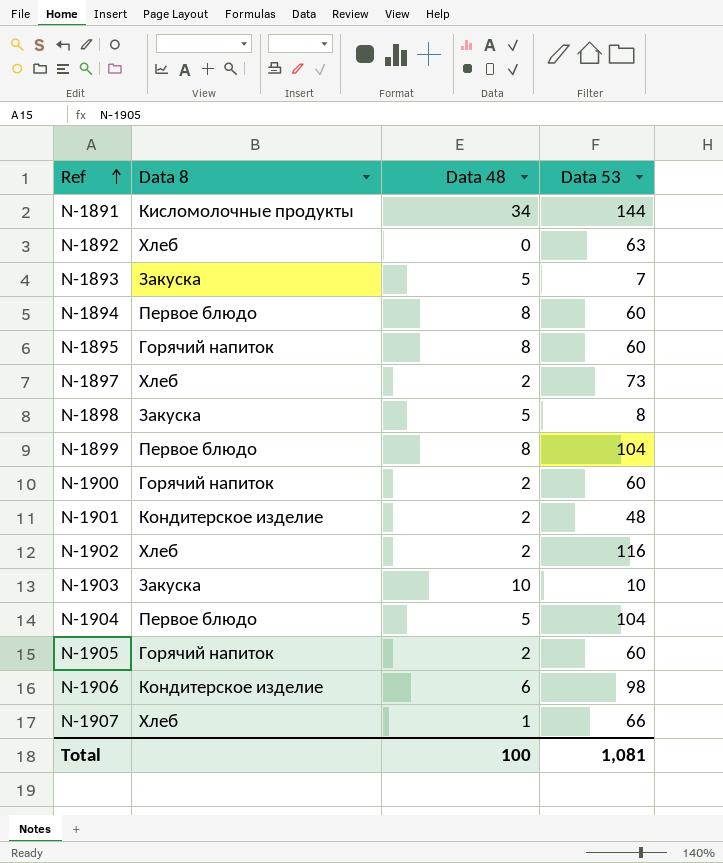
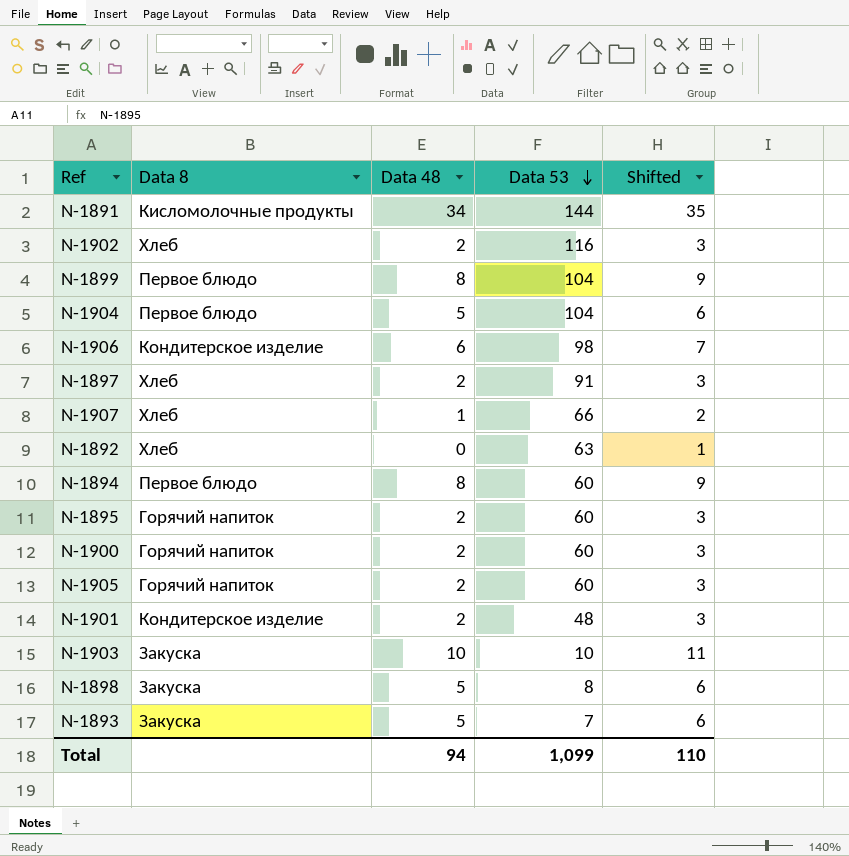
row order: Ref ascending -> Data 53 descending
column Shifted | formula: none -> [Data 48] + 1
N-1897 | Data 53: 73 -> 91
N-1895 | Data 48: 8 -> 2
Total | Data 48: 100 -> 94
Total | Data 53: 1,081 -> 1,099

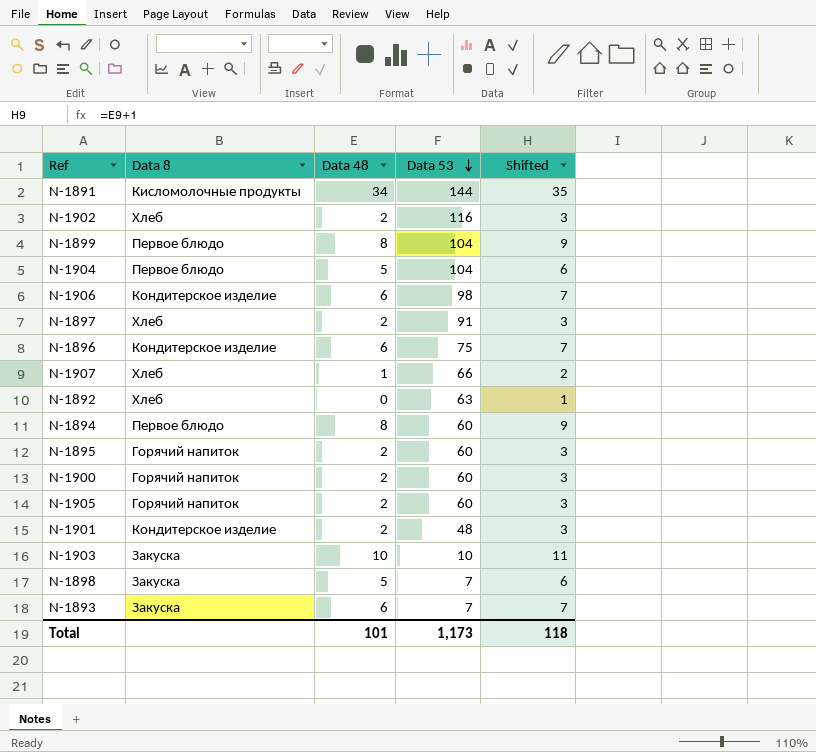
row N-1896: none -> Кондитерское изделие | 6 | 75 | 7
N-1898 | Data 53: 8 -> 7
N-1893 | Data 48: 5 -> 6
N-1893 | Shifted: 6 -> 7
Total | Data 48: 94 -> 101
Total | Data 53: 1,099 -> 1,173
Total | Shifted: 110 -> 118

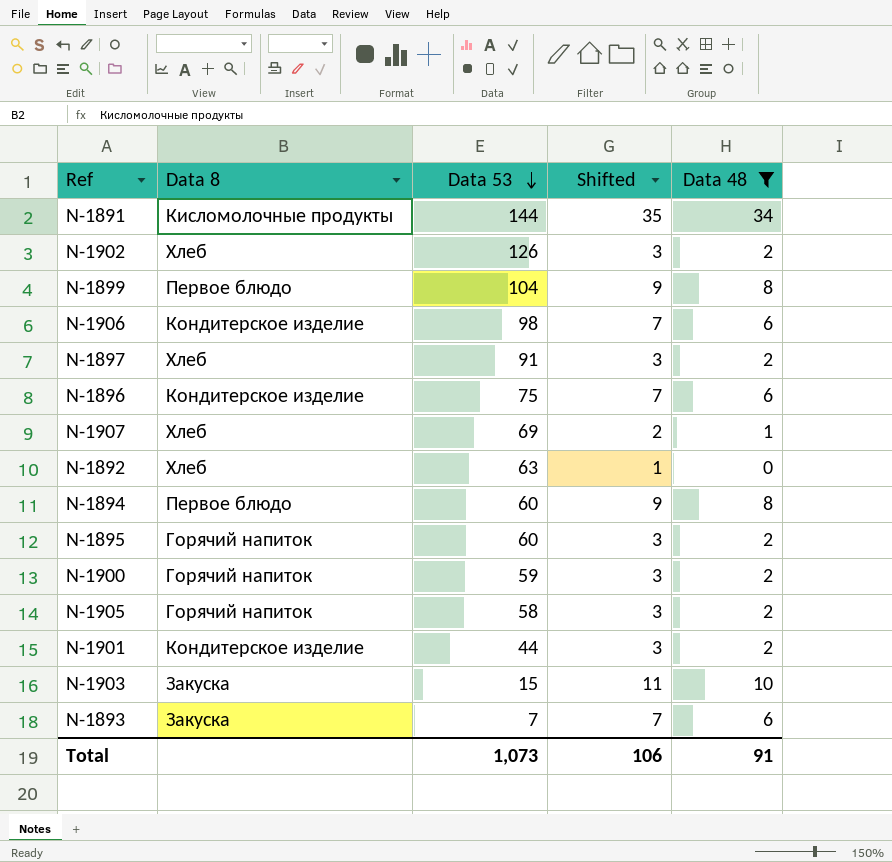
filter: none -> Data 48 != 5
column Data 48 | position: 3 -> 5
N-1902 | Data 53: 116 -> 126
N-1907 | Data 53: 66 -> 69
N-1900 | Data 53: 60 -> 59
N-1905 | Data 53: 60 -> 58
N-1901 | Data 53: 48 -> 44
N-1903 | Data 53: 10 -> 15
Total | Data 53: 1,173 -> 1,073
Total | Shifted: 118 -> 106
Total | Data 48: 101 -> 91

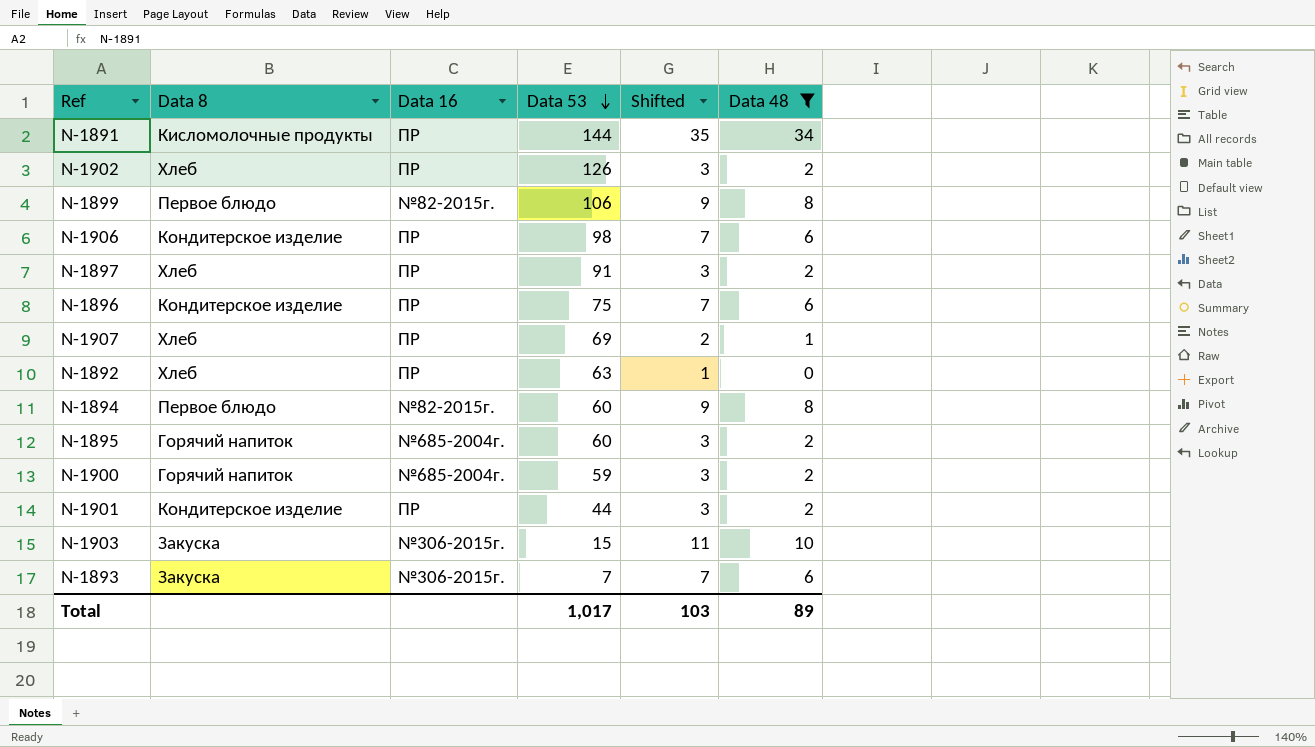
column Data 16 | position: none -> 3
row N-1905: Горячий напиток | 58 | 3 | 2 -> none
N-1899 | Data 53: 104 -> 106
Total | Data 53: 1,073 -> 1,017
Total | Shifted: 106 -> 103
Total | Data 48: 91 -> 89

